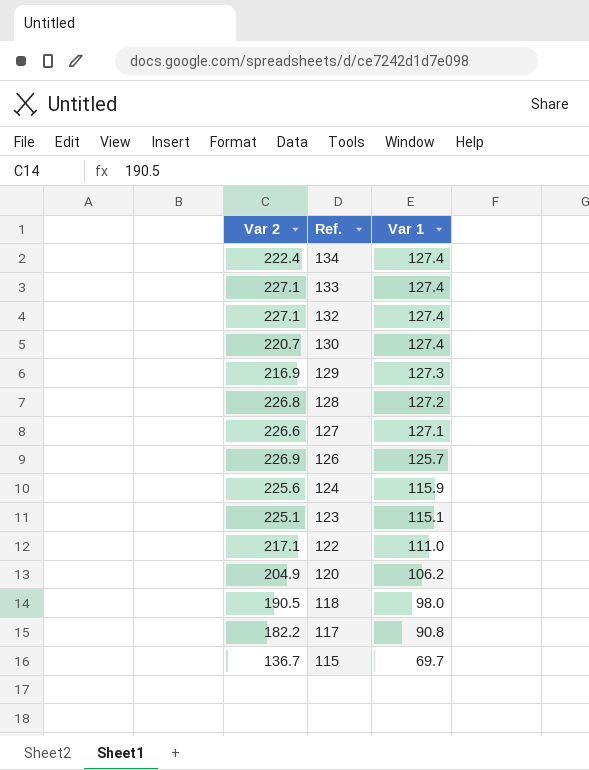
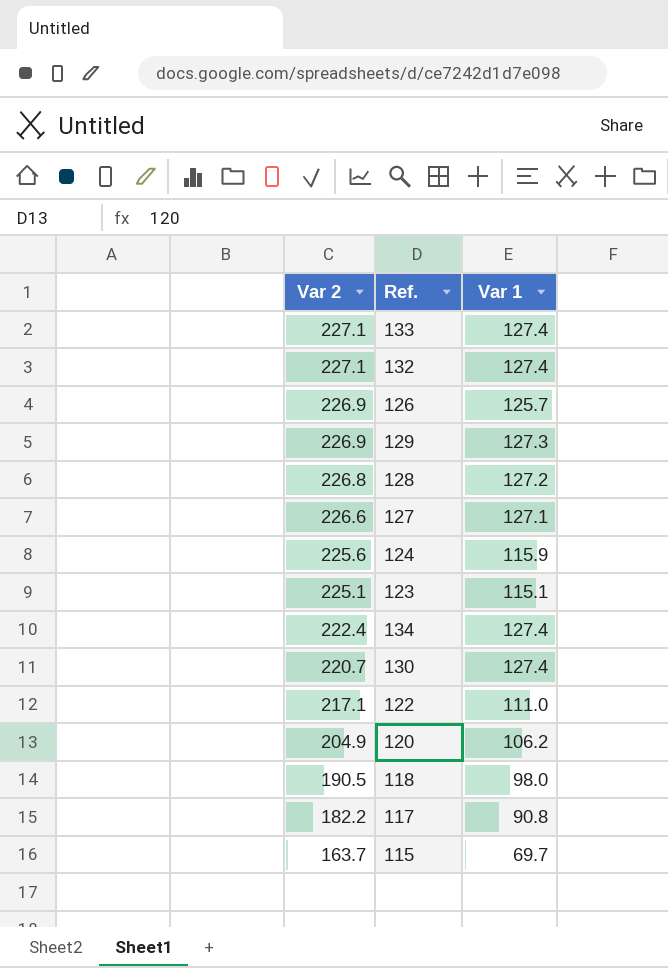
row order: Ref. descending -> Var 2 descending
129 | Var 2: 216.9 -> 226.9
115 | Var 2: 136.7 -> 163.7

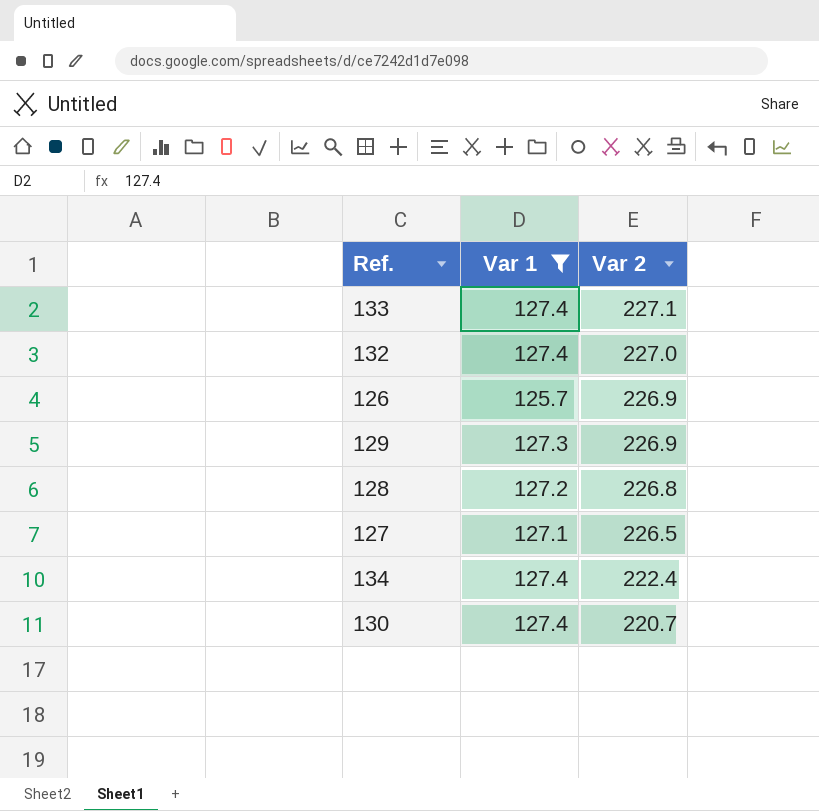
filter: none -> Var 1 >= 125.7
column Var 2 | position: 1 -> 3
132 | Var 2: 227.1 -> 227.0
127 | Var 2: 226.6 -> 226.5

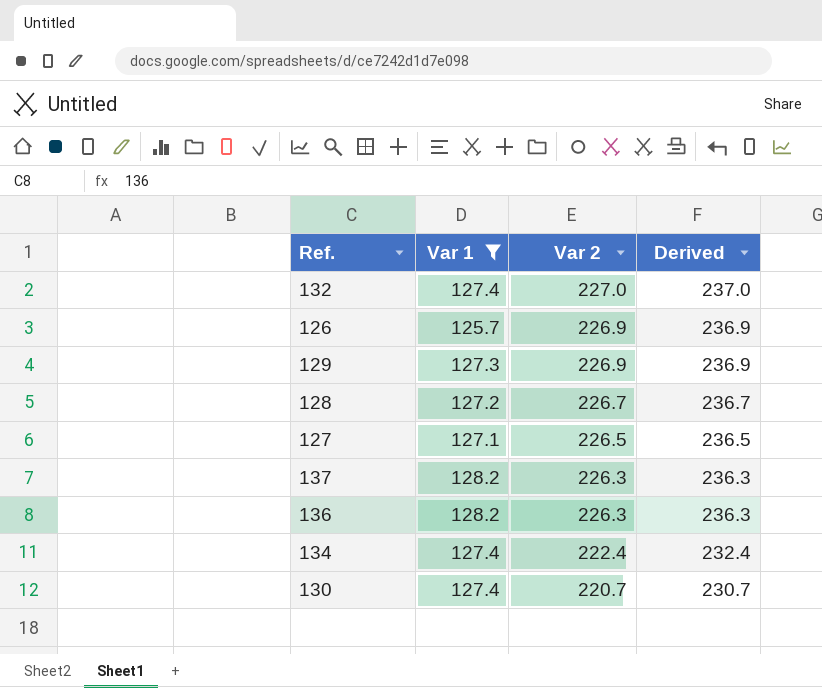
column Derived | formula: none -> [Var 2] + 10
row 133: 127.4 | 227.1 -> none
128 | Var 2: 226.8 -> 226.7
row 137: none -> 128.2 | 226.3 | 236.3
row 136: none -> 128.2 | 226.3 | 236.3

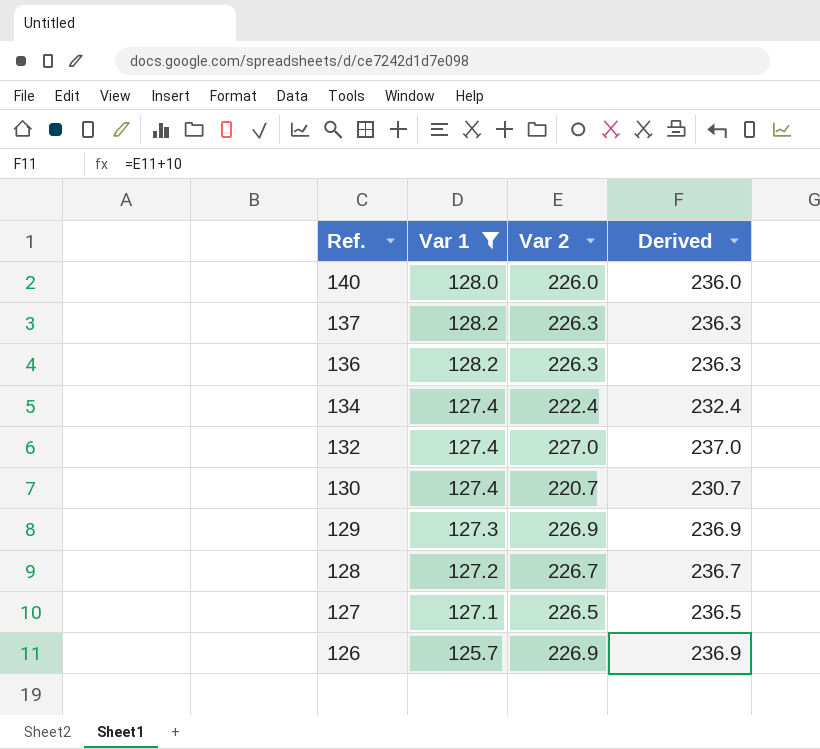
row order: Var 2 descending -> Ref. descending
row 140: none -> 128.0 | 226.0 | 236.0

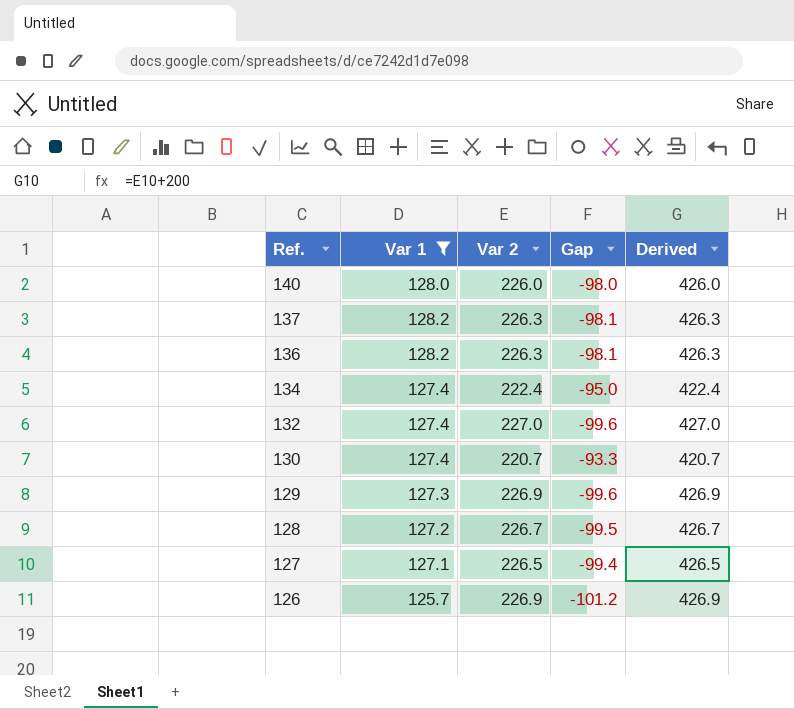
column Gap | formula: none -> [Var 1] - [Var 2]
column Derived | formula: [Var 2] + 10 -> [Var 2] + 200

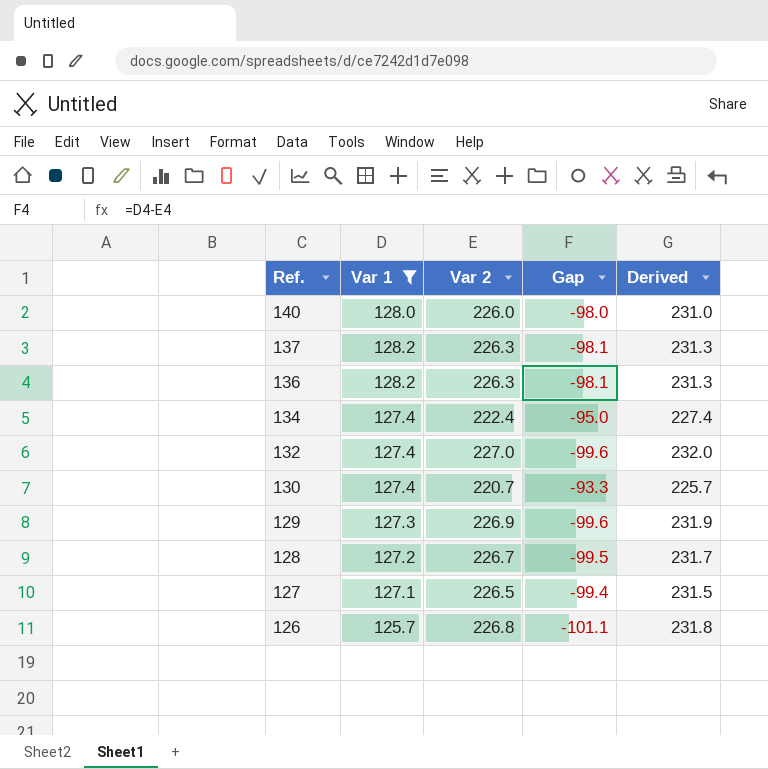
column Derived | formula: [Var 2] + 200 -> [Var 2] + 5
126 | Var 2: 226.9 -> 226.8
126 | Gap: -101.2 -> -101.1

